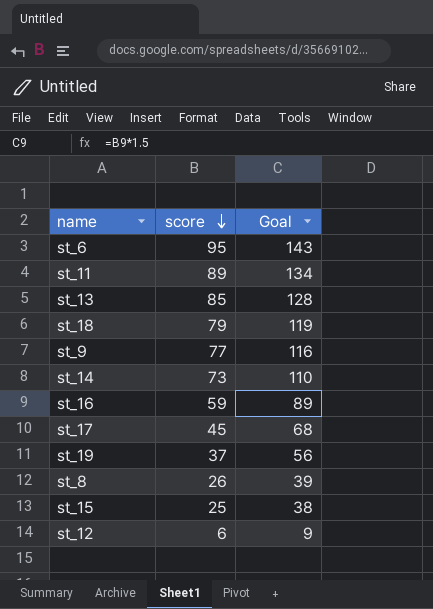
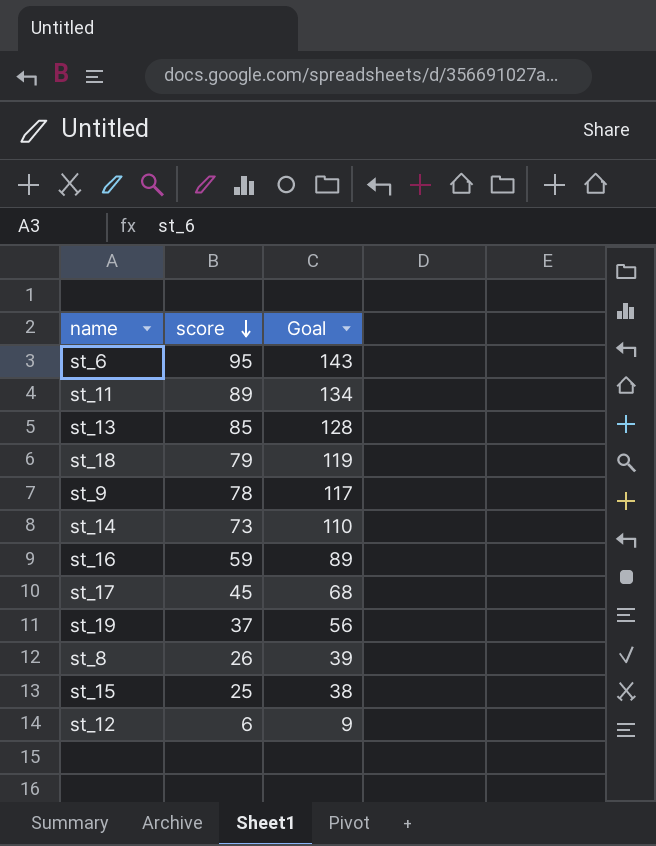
st_9 | score: 77 -> 78
st_9 | Goal: 116 -> 117

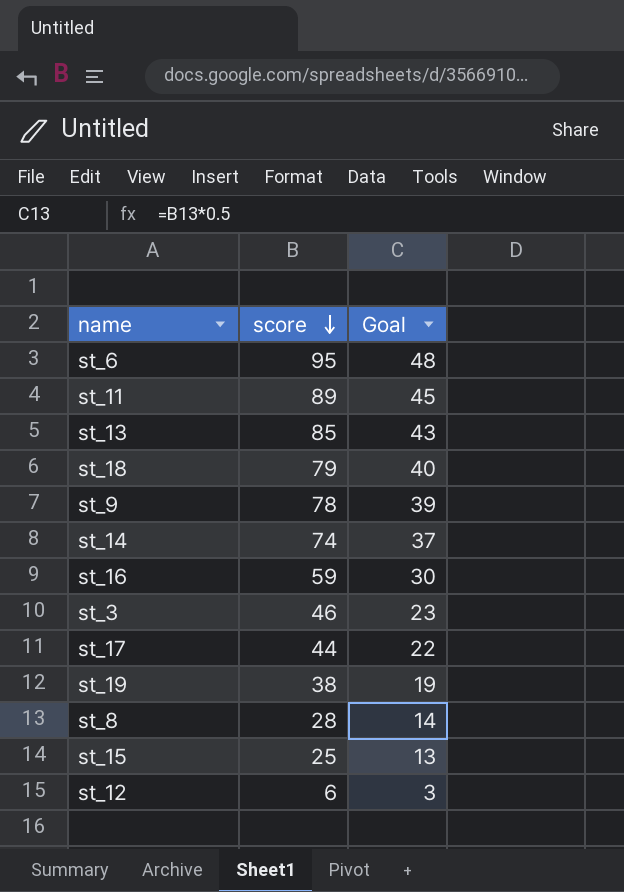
column Goal | formula: [score] * 1.5 -> [score] * 0.5
st_14 | score: 73 -> 74
row st_3: none -> 46 | 23
st_17 | score: 45 -> 44
st_19 | score: 37 -> 38
st_8 | score: 26 -> 28

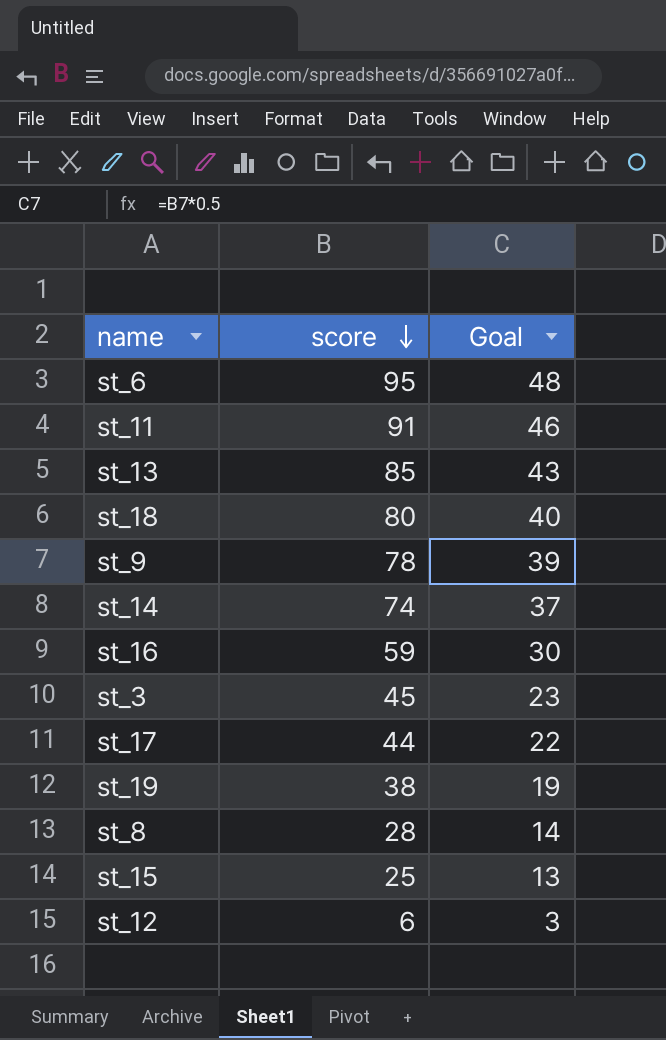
st_11 | score: 89 -> 91
st_11 | Goal: 45 -> 46
st_18 | score: 79 -> 80
st_3 | score: 46 -> 45

